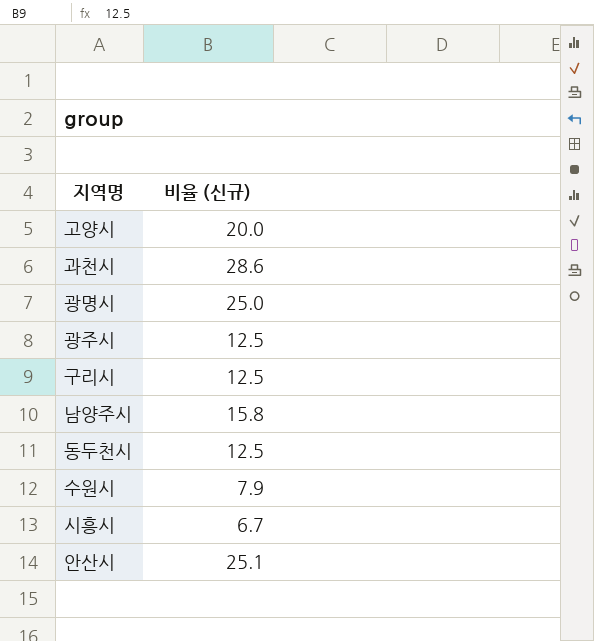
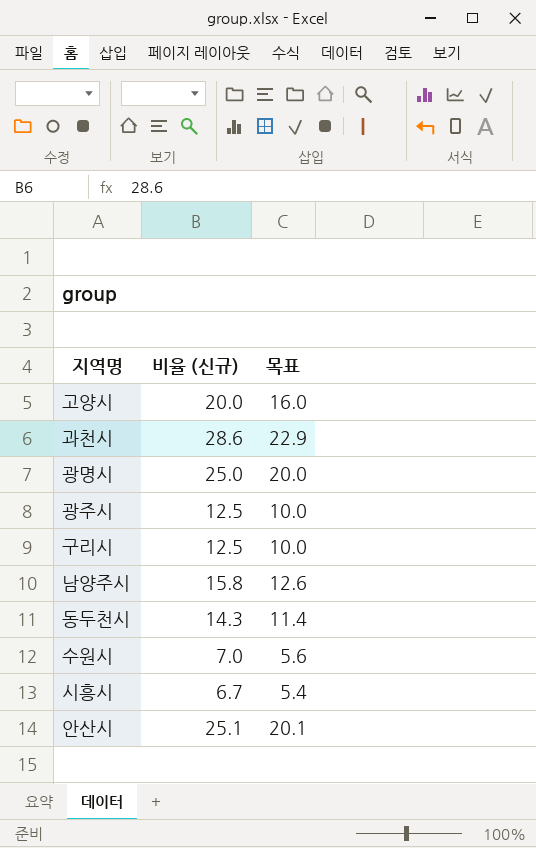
column 목표 | formula: none -> [비율 (신규)] * 0.8
동두천시 | 비율 (신규): 12.5 -> 14.3
수원시 | 비율 (신규): 7.9 -> 7.0

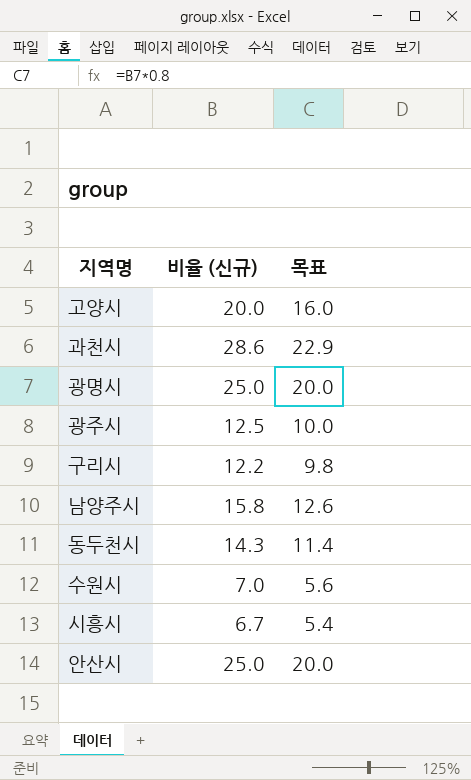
구리시 | 비율 (신규): 12.5 -> 12.2
구리시 | 목표: 10.0 -> 9.8
안산시 | 비율 (신규): 25.1 -> 25.0
안산시 | 목표: 20.1 -> 20.0

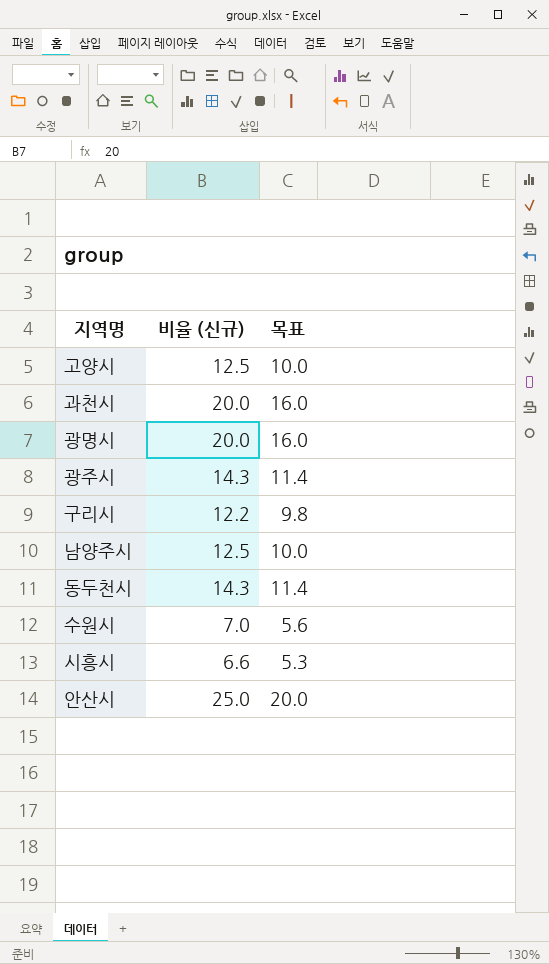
고양시 | 비율 (신규): 20.0 -> 12.5
고양시 | 목표: 16.0 -> 10.0
과천시 | 비율 (신규): 28.6 -> 20.0
과천시 | 목표: 22.9 -> 16.0
광명시 | 비율 (신규): 25.0 -> 20.0
광명시 | 목표: 20.0 -> 16.0
광주시 | 비율 (신규): 12.5 -> 14.3
광주시 | 목표: 10.0 -> 11.4
남양주시 | 비율 (신규): 15.8 -> 12.5
남양주시 | 목표: 12.6 -> 10.0
시흥시 | 비율 (신규): 6.7 -> 6.6
시흥시 | 목표: 5.4 -> 5.3

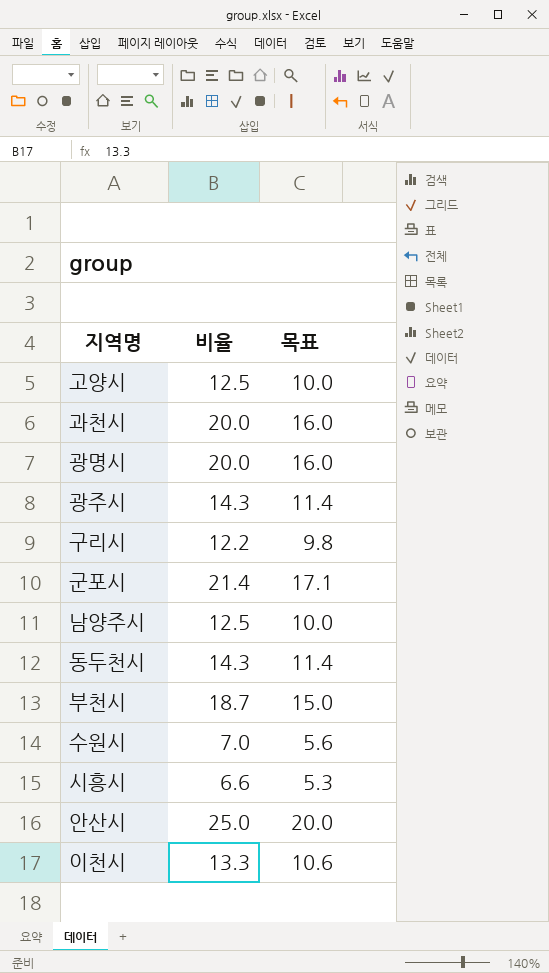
column name: 비율 (신규) -> 비율
row 군포시: none -> 21.4 | 17.1
row 부천시: none -> 18.7 | 15.0
row 이천시: none -> 13.3 | 10.6

